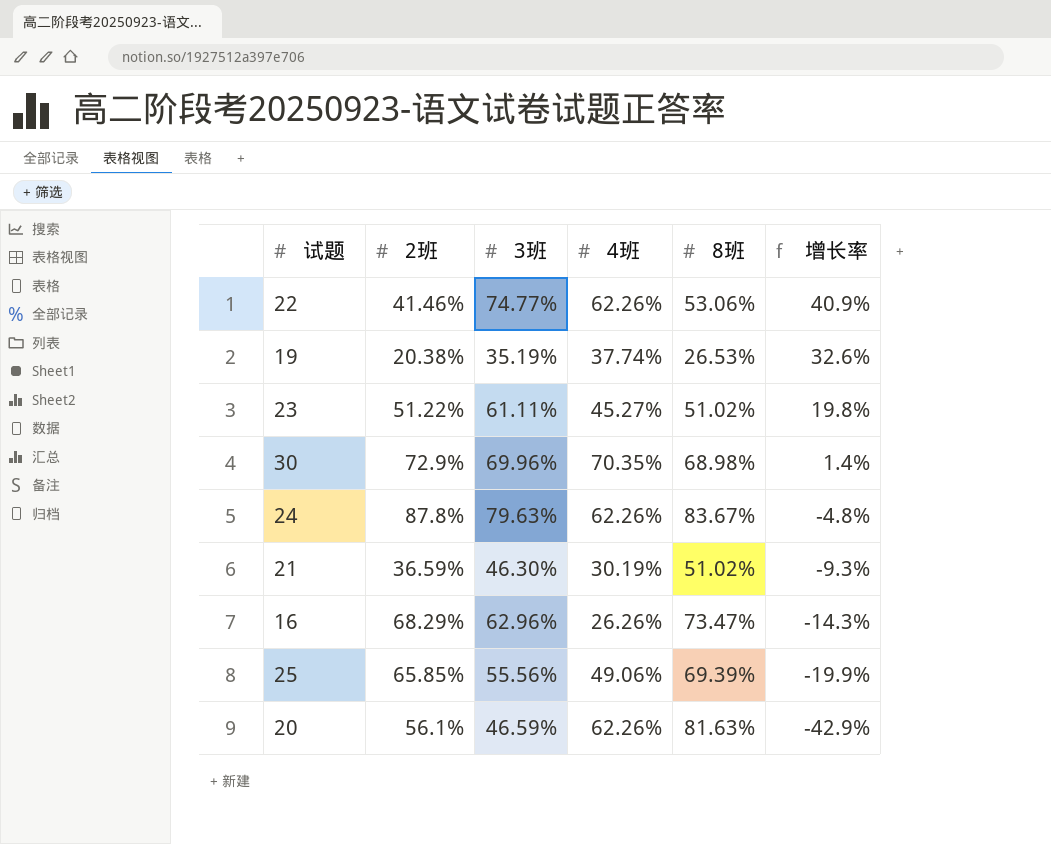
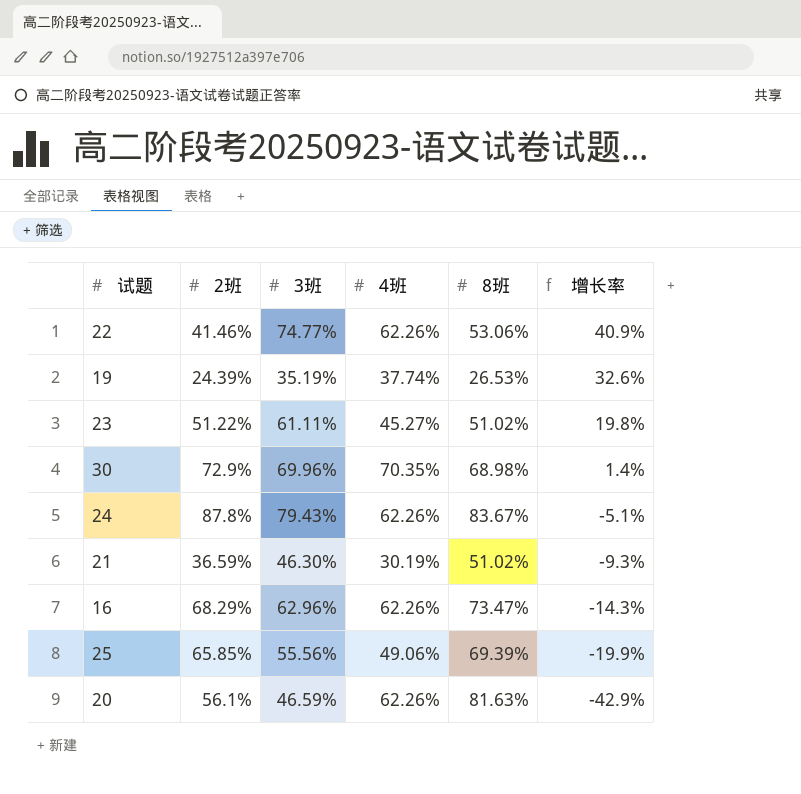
19 | 2班: 20.38% -> 24.39%
24 | 3班: 79.63% -> 79.43%
24 | 增长率: -4.8% -> -5.1%
16 | 4班: 26.26% -> 62.26%

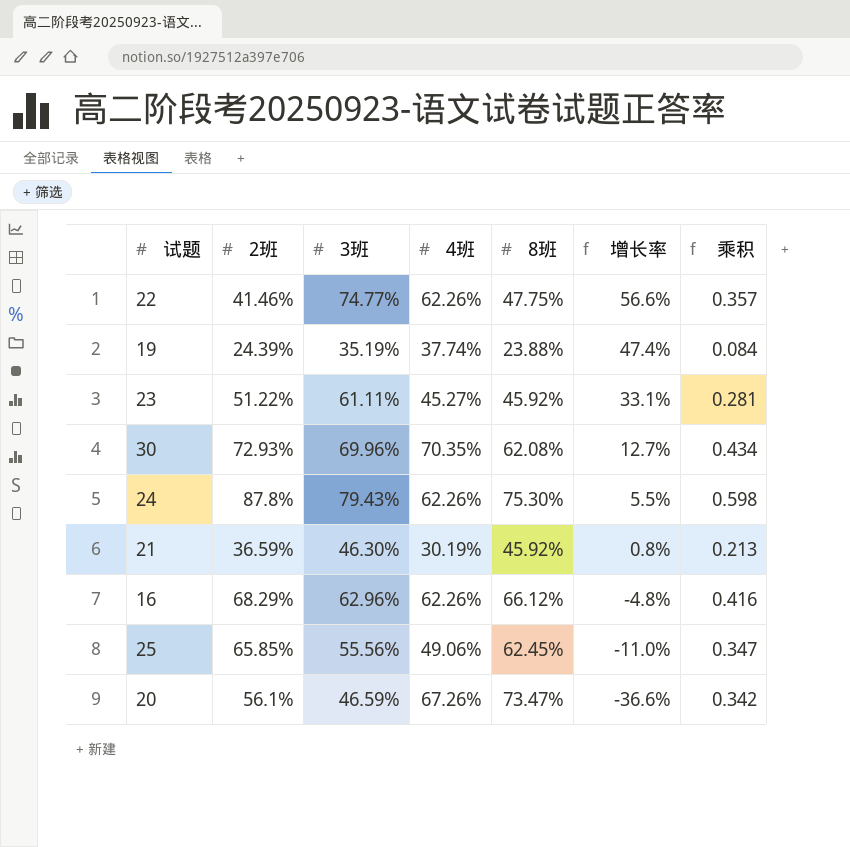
column 乘积 | formula: none -> [3班] * [8班]
22 | 8班: 53.06% -> 47.75%
22 | 增长率: 40.9% -> 56.6%
19 | 8班: 26.53% -> 23.88%
19 | 增长率: 32.6% -> 47.4%
23 | 8班: 51.02% -> 45.92%
23 | 增长率: 19.8% -> 33.1%
30 | 2班: 72.9% -> 72.93%
30 | 8班: 68.98% -> 62.08%
30 | 增长率: 1.4% -> 12.7%
24 | 8班: 83.67% -> 75.30%
24 | 增长率: -5.1% -> 5.5%
21 | 8班: 51.02% -> 45.92%
21 | 增长率: -9.3% -> 0.8%
16 | 8班: 73.47% -> 66.12%
16 | 增长率: -14.3% -> -4.8%
25 | 8班: 69.39% -> 62.45%
25 | 增长率: -19.9% -> -11.0%
20 | 4班: 62.26% -> 67.26%
20 | 8班: 81.63% -> 73.47%
20 | 增长率: -42.9% -> -36.6%

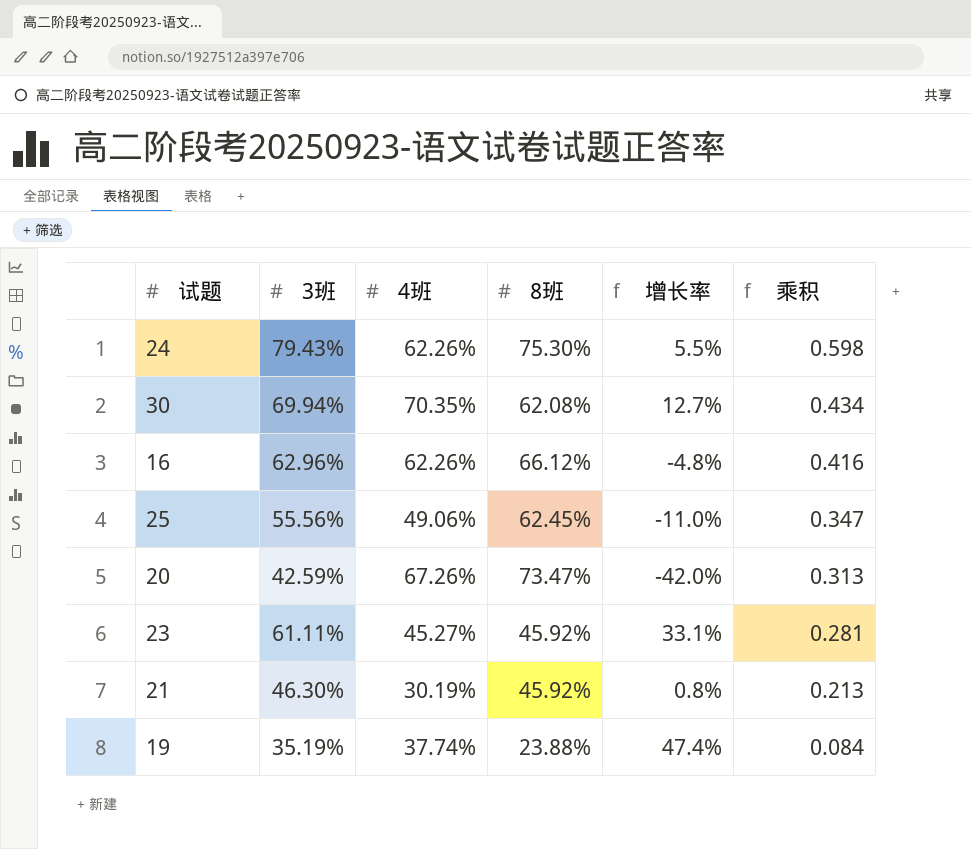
row order: 增长率 descending -> 乘积 descending
column 2班 | position: 2 -> none
row 22: 41.46% | 74.77% | 62.26% | 47.75% | 56.6% | 0.357 -> none
30 | 3班: 69.96% -> 69.94%
20 | 3班: 46.59% -> 42.59%
20 | 增长率: -36.6% -> -42.0%
20 | 乘积: 0.342 -> 0.313

